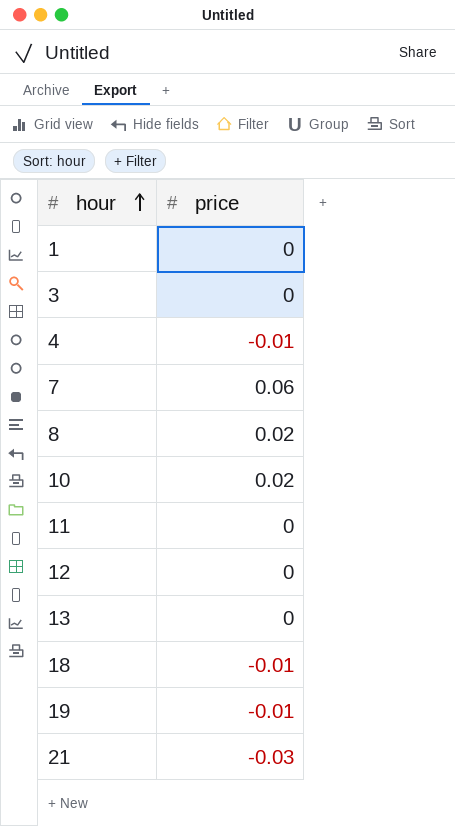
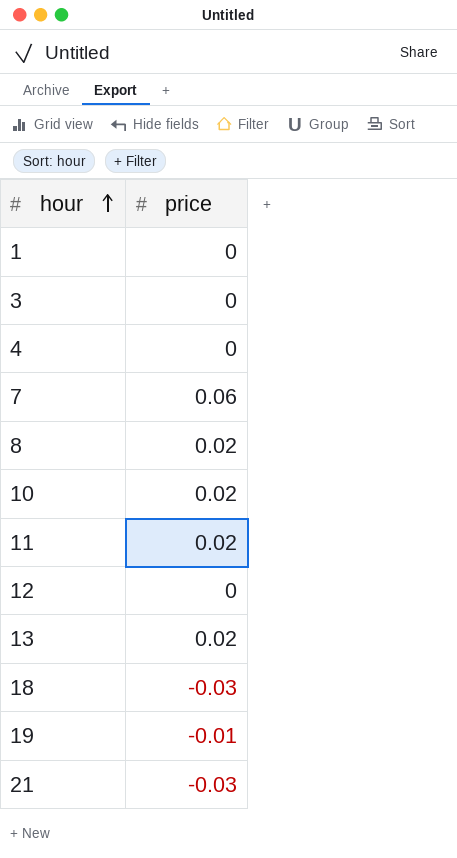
4 | price: -0.01 -> 0
11 | price: 0 -> 0.02
13 | price: 0 -> 0.02
18 | price: -0.01 -> -0.03

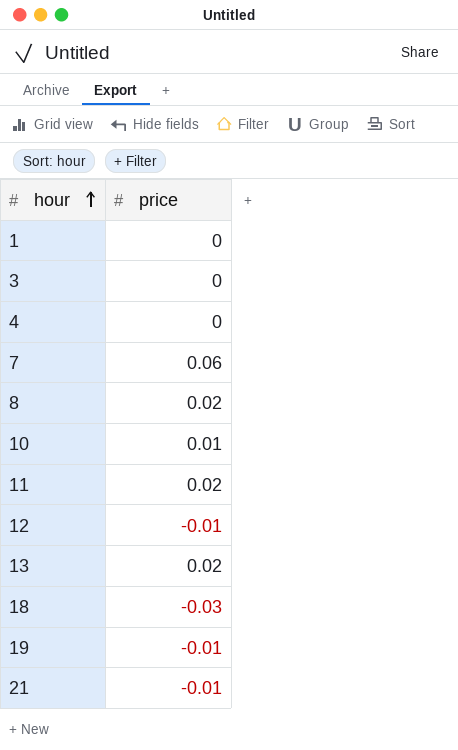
10 | price: 0.02 -> 0.01
12 | price: 0 -> -0.01
21 | price: -0.03 -> -0.01

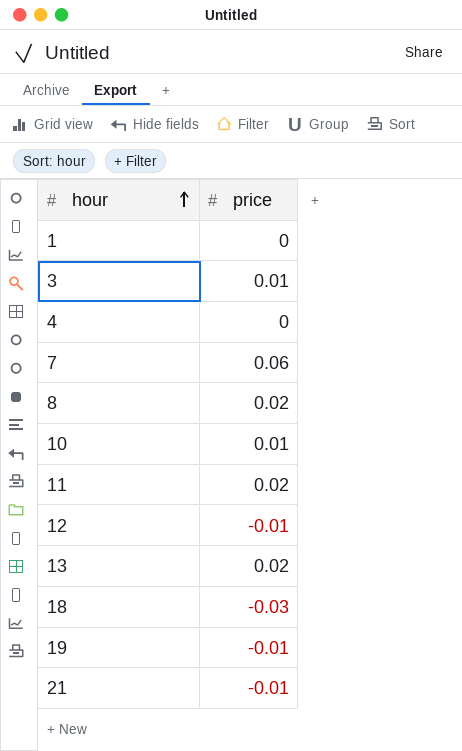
3 | price: 0 -> 0.01

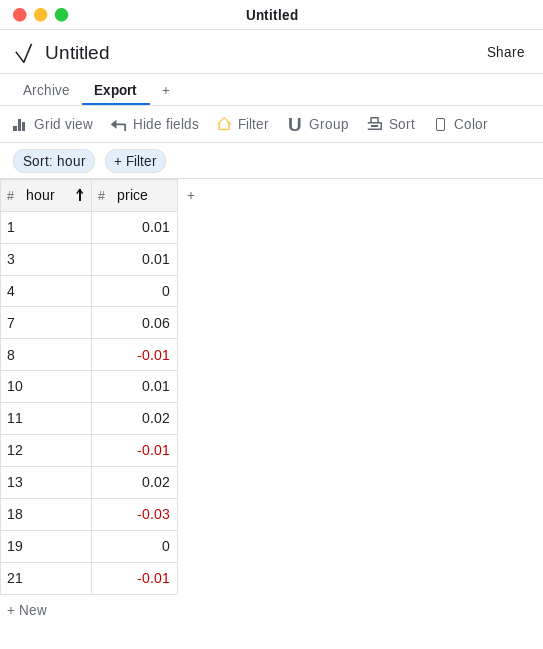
1 | price: 0 -> 0.01
8 | price: 0.02 -> -0.01
19 | price: -0.01 -> 0

